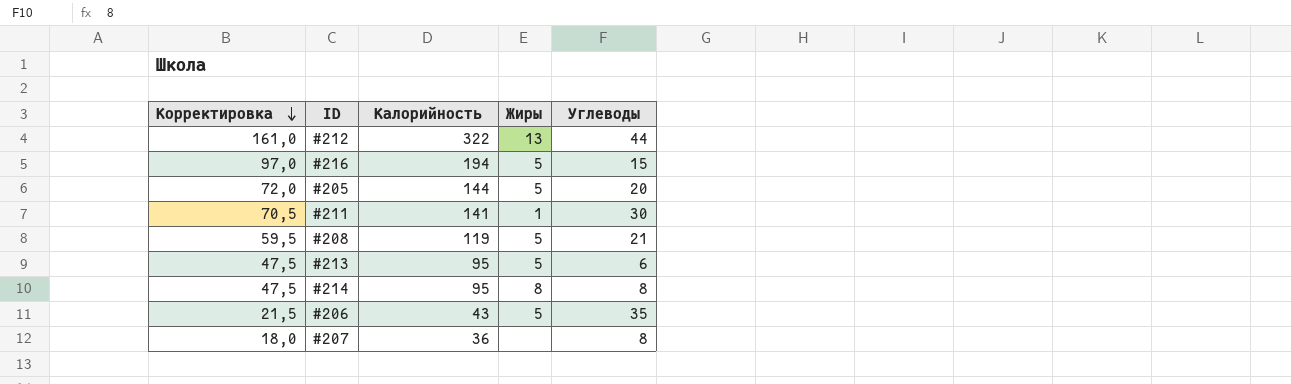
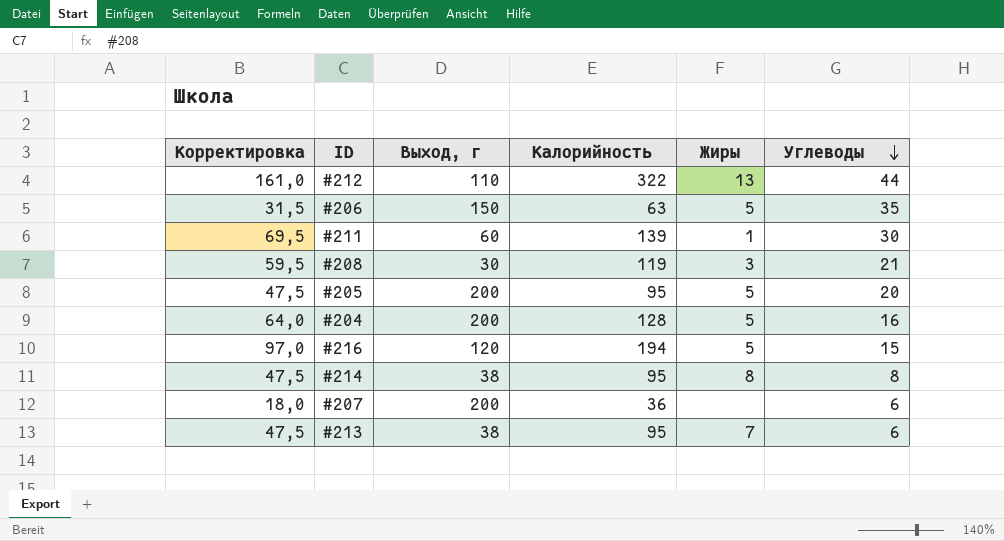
row order: Корректировка descending -> Углеводы descending
column Выход, г | position: none -> 3
#206 | Корректировка: 21,5 -> 31,5
#206 | Калорийность: 43 -> 63
#211 | Корректировка: 70,5 -> 69,5
#211 | Калорийность: 141 -> 139
#208 | Жиры: 5 -> 3
#205 | Корректировка: 72,0 -> 47,5
#205 | Калорийность: 144 -> 95
row #204: none -> 64,0 | 200 | 128 | 5 | 16
#207 | Углеводы: 8 -> 6
#213 | Жиры: 5 -> 7

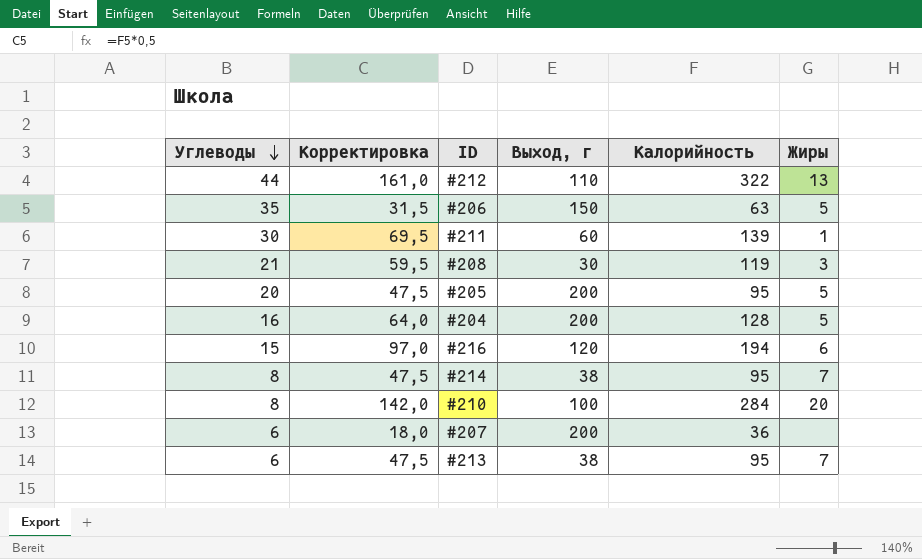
column Углеводы | position: 6 -> 1
#216 | Жиры: 5 -> 6
#214 | Жиры: 8 -> 7
row #210: none -> 8 | 142,0 | 100 | 284 | 20

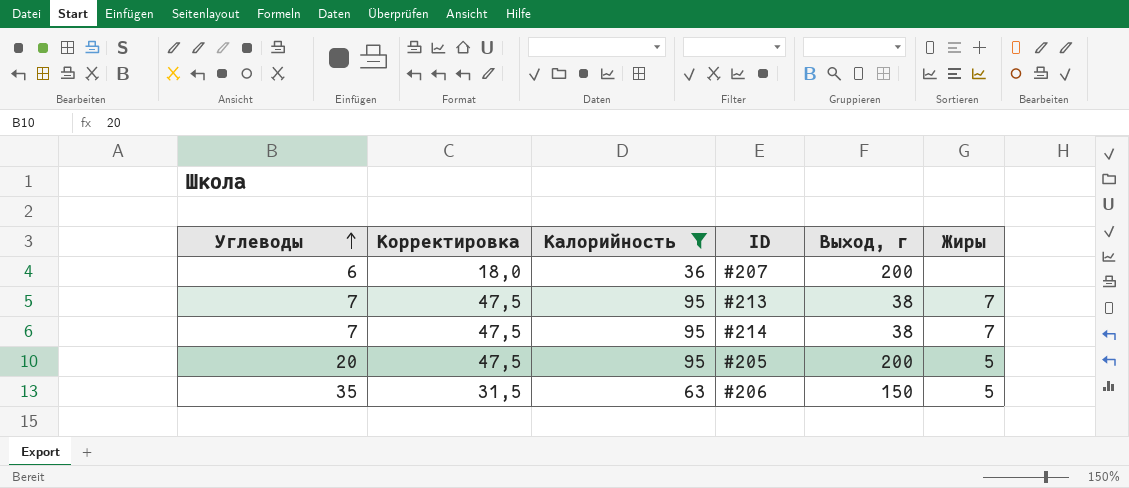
filter: none -> Калорийность <= 95
row order: Углеводы descending -> Углеводы ascending
column Калорийность | position: 5 -> 3
#213 | Углеводы: 6 -> 7
#214 | Углеводы: 8 -> 7

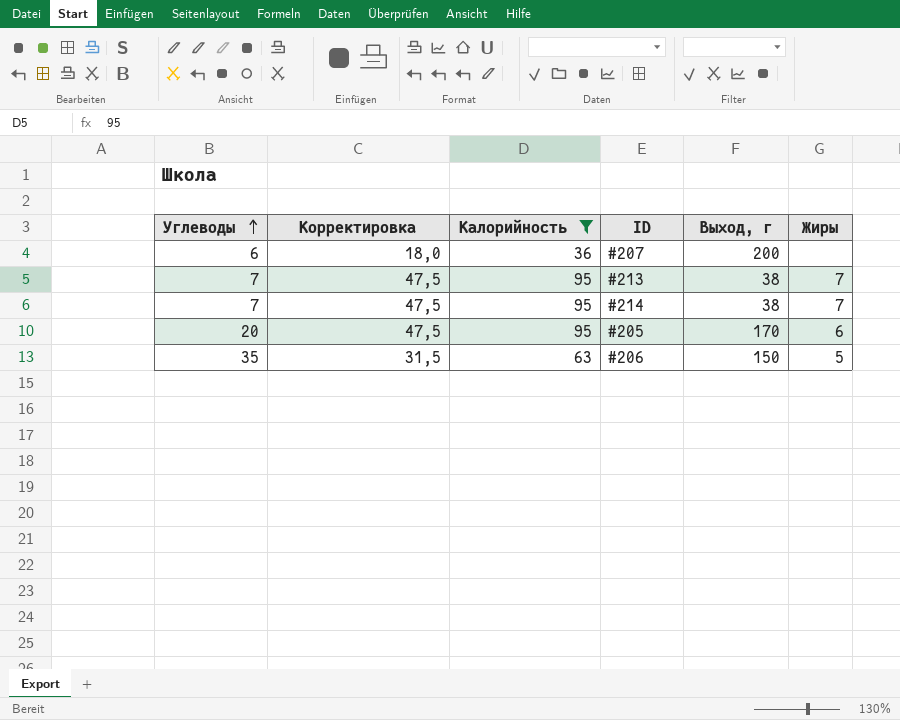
#205 | Выход, г: 200 -> 170
#205 | Жиры: 5 -> 6

